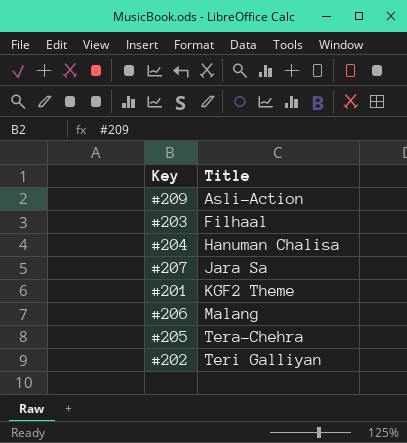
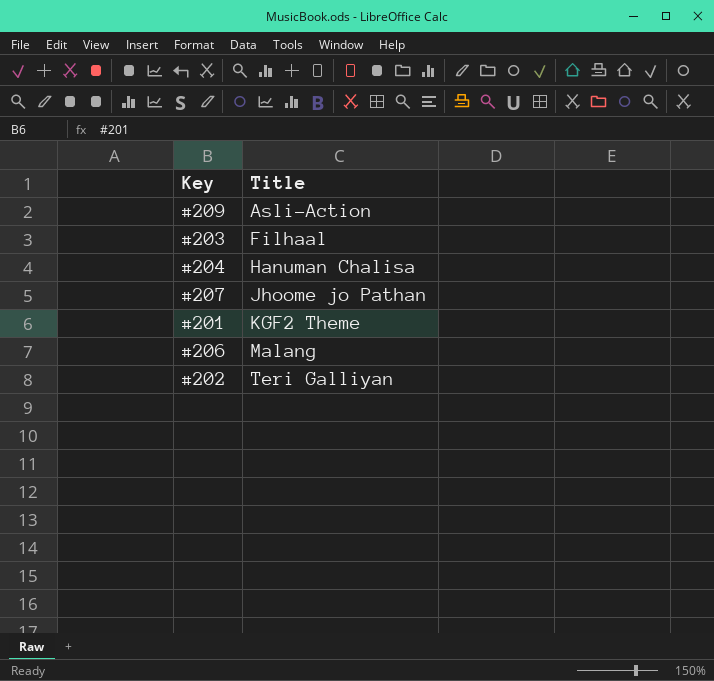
row #205: Tera-Chehra -> none
#207 | Title: Jara Sa -> Jhoome jo Pathan

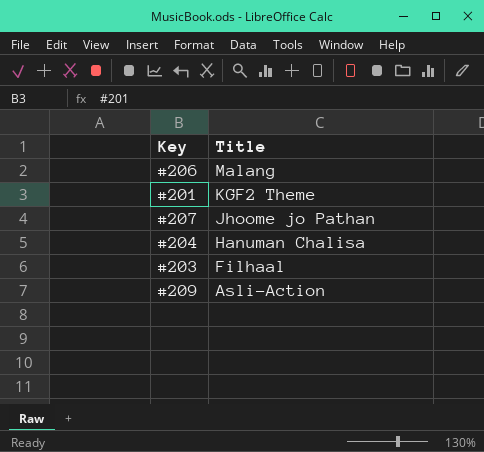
row order: Title ascending -> Title descending
row #202: Teri Galliyan -> none

